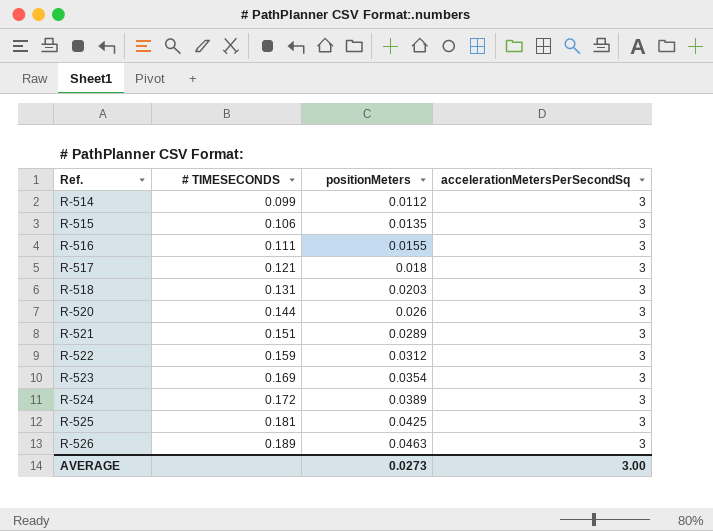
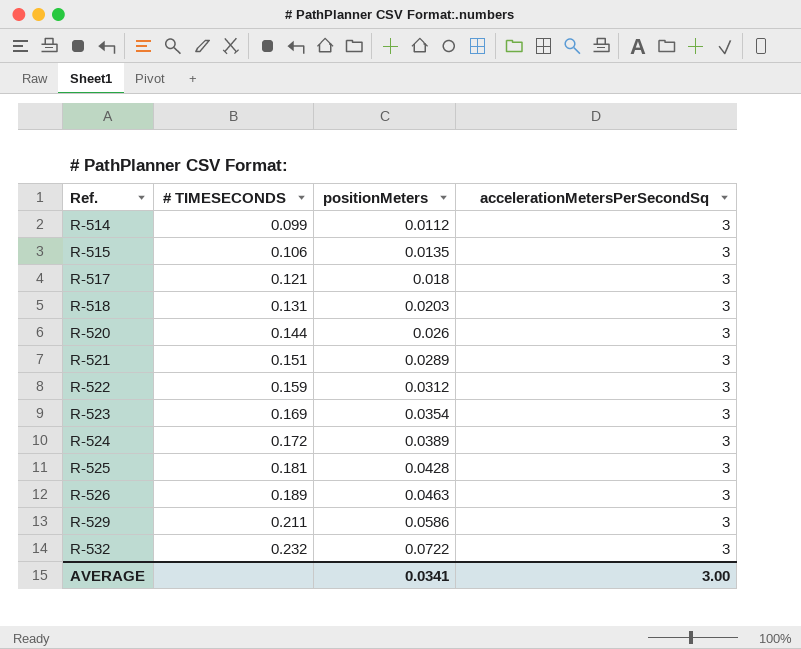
row R-516: 0.111 | 0.0155 | 3 -> none
R-525 | positionMeters: 0.0425 -> 0.0428
row R-529: none -> 0.211 | 0.0586 | 3
row R-532: none -> 0.232 | 0.0722 | 3
AVERAGE | positionMeters: 0.0273 -> 0.0341

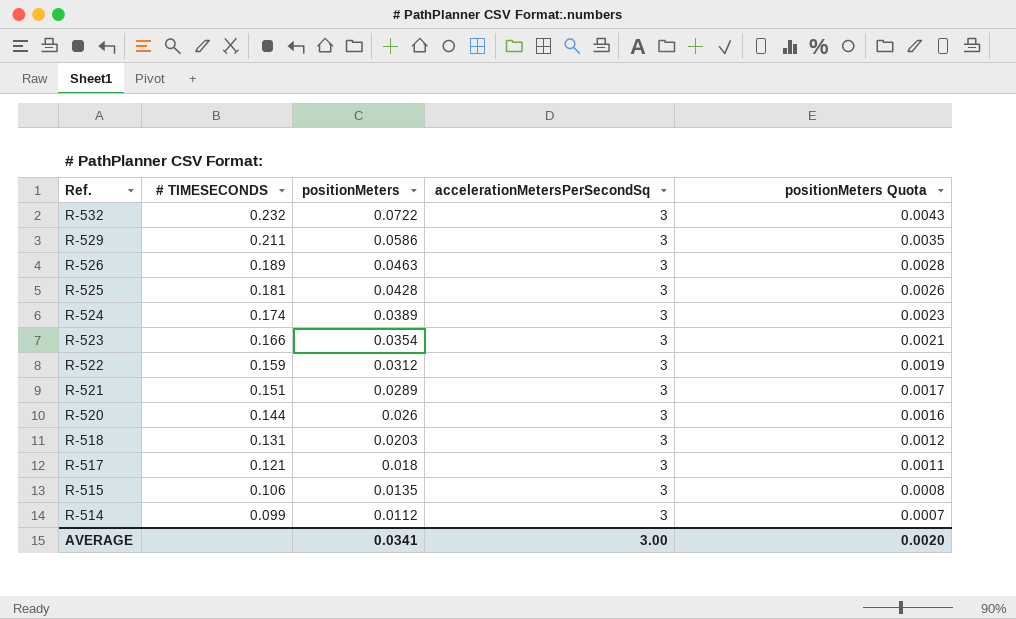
row order: Ref. ascending -> Ref. descending
column positionMeters Quota | formula: none -> [positionMeters] * 0.06
R-524 | # TIMESECONDS: 0.172 -> 0.174
R-523 | # TIMESECONDS: 0.169 -> 0.166

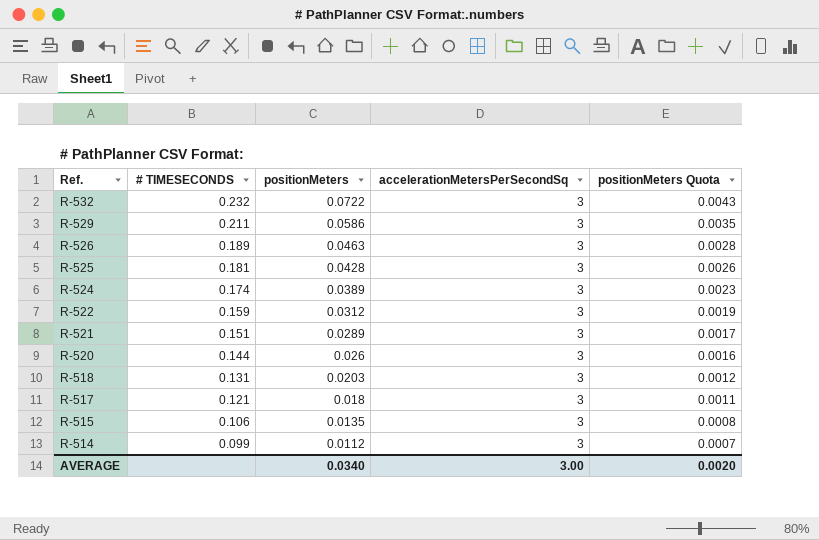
row R-523: 0.166 | 0.0354 | 3 | 0.0021 -> none
AVERAGE | positionMeters: 0.0341 -> 0.0340

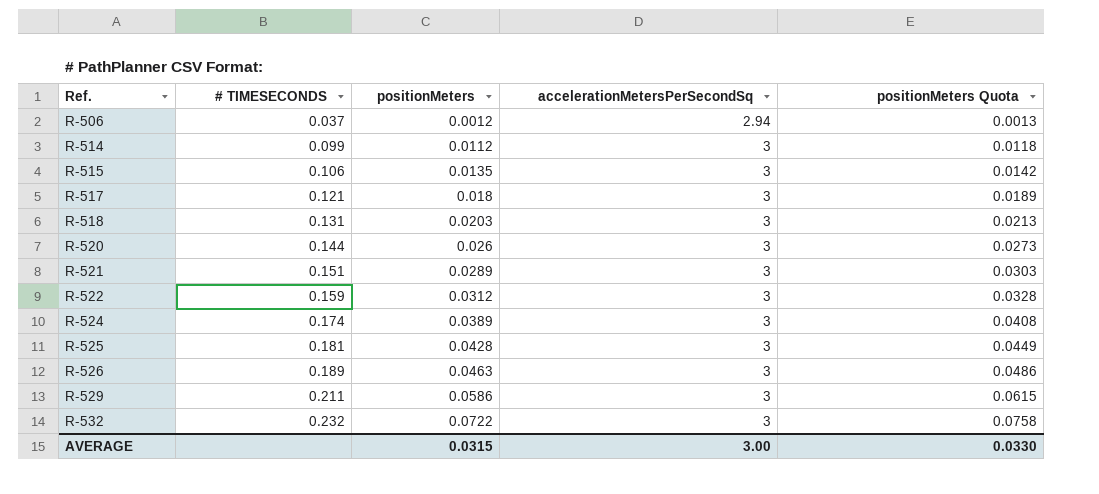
row order: Ref. descending -> Ref. ascending
column positionMeters Quota | formula: [positionMeters] * 0.06 -> [positionMeters] * 1.05
row R-506: none -> 0.037 | 0.0012 | 2.94 | 0.0013
AVERAGE | positionMeters: 0.0340 -> 0.0315
AVERAGE | positionMeters Quota: 0.0020 -> 0.0330

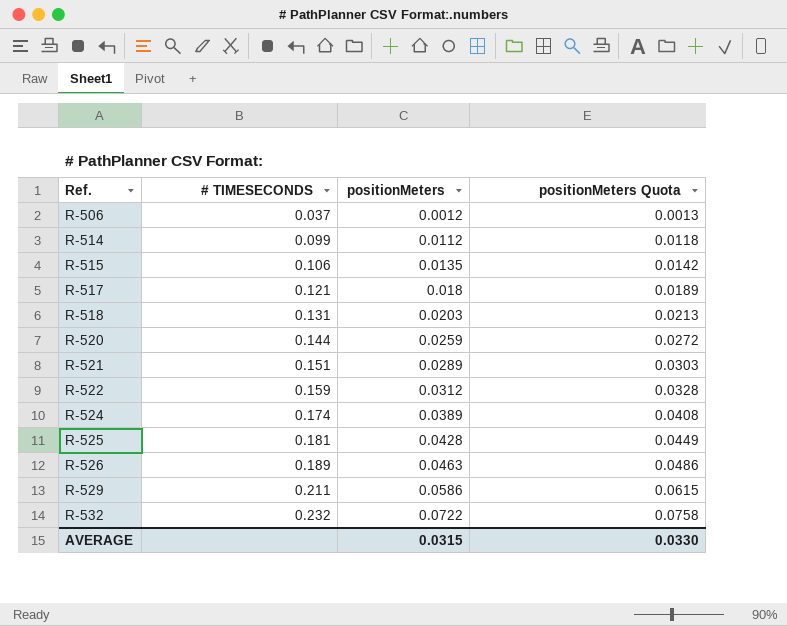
column accelerationMetersPerSecondSq | position: 4 -> none
R-520 | positionMeters: 0.026 -> 0.0259
R-520 | positionMeters Quota: 0.0273 -> 0.0272

